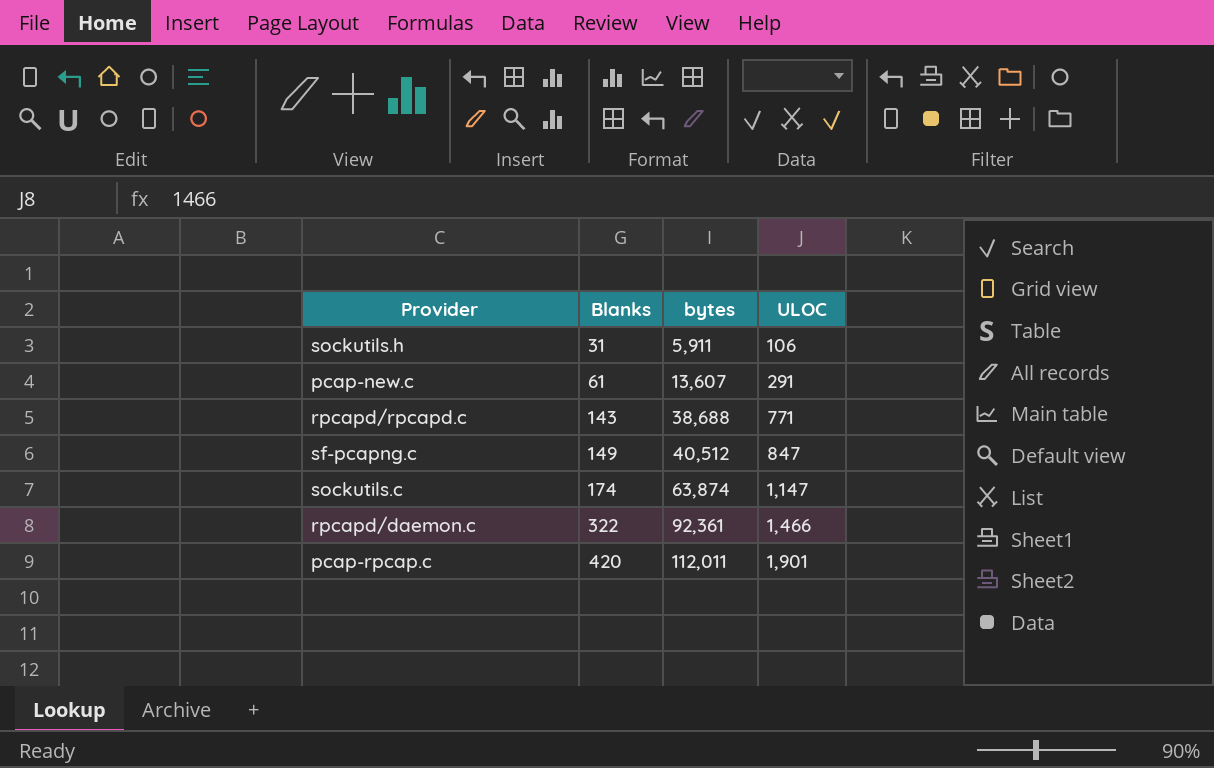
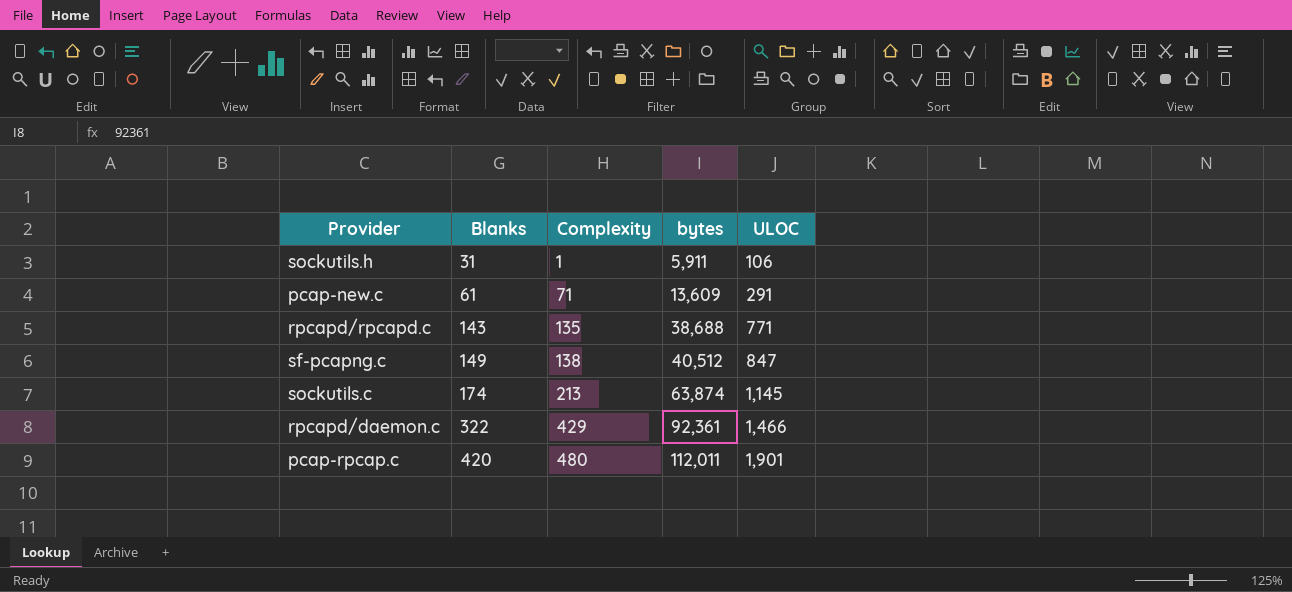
column Complexity | position: none -> 3
pcap-new.c | bytes: 13,607 -> 13,609
sockutils.c | ULOC: 1,147 -> 1,145

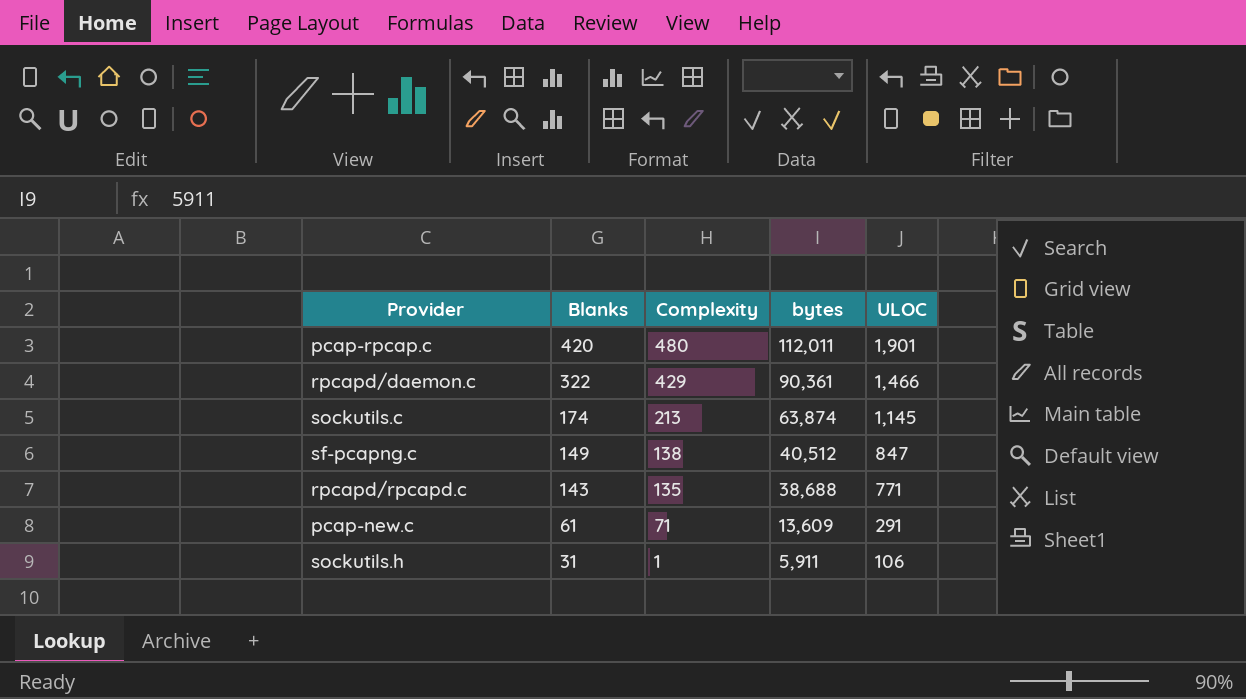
row order: Blanks ascending -> Blanks descending
rpcapd/daemon.c | bytes: 92,361 -> 90,361

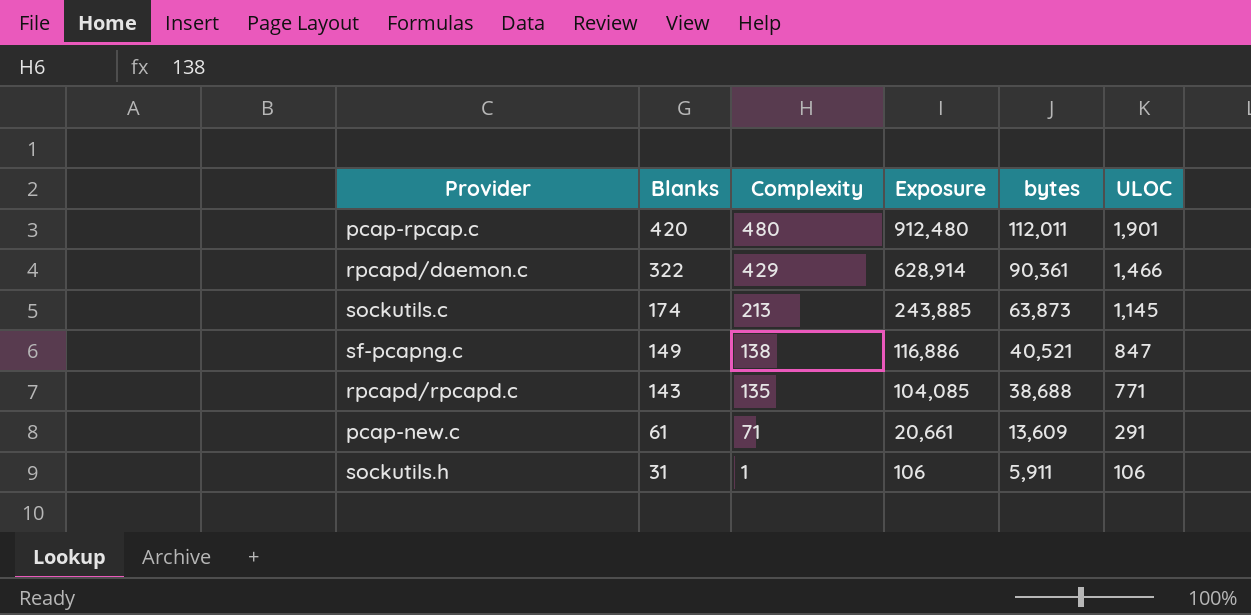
column Exposure | formula: none -> [Complexity] * [ULOC]
sockutils.c | bytes: 63,874 -> 63,873
sf-pcapng.c | bytes: 40,512 -> 40,521

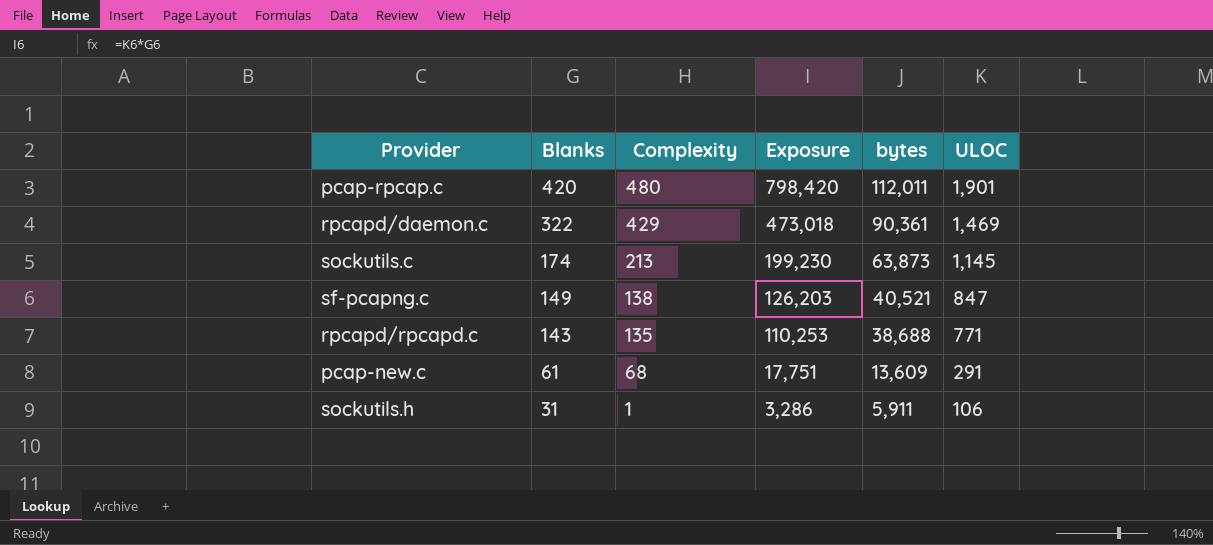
column Exposure | formula: [Complexity] * [ULOC] -> [Blanks] * [ULOC]
rpcapd/daemon.c | ULOC: 1,466 -> 1,469
pcap-new.c | Complexity: 71 -> 68

